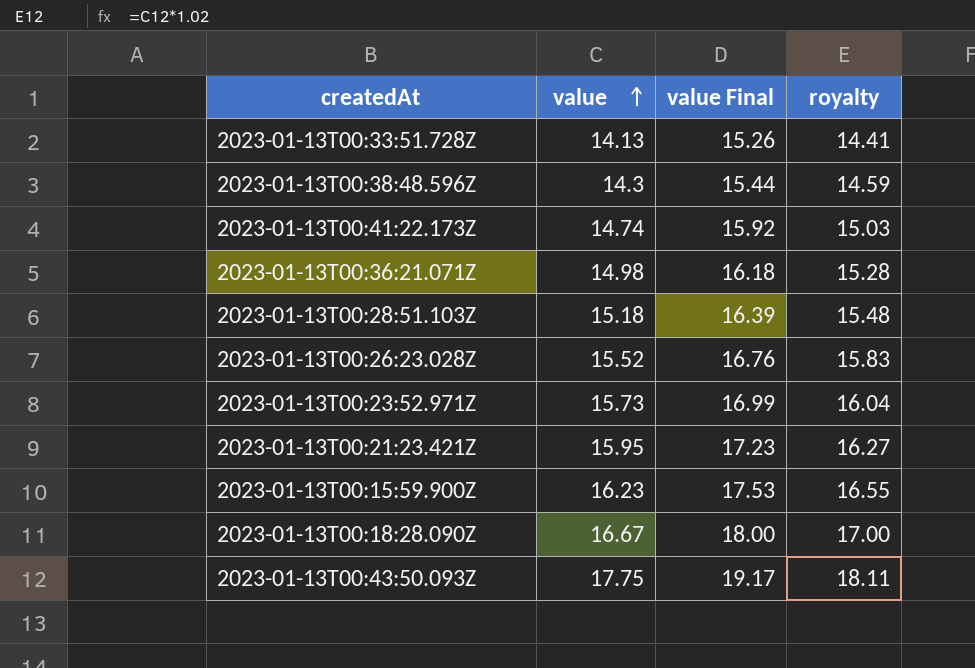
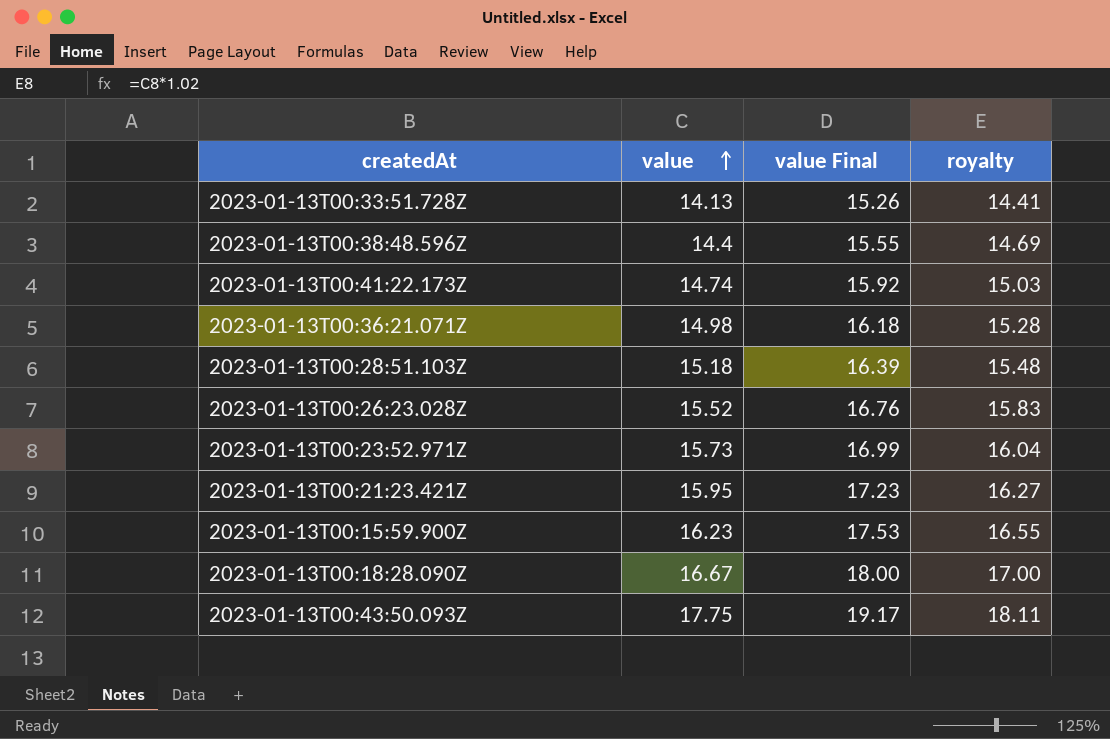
2023-01-13T00:38:48.596Z | value: 14.3 -> 14.4
2023-01-13T00:38:48.596Z | value Final: 15.44 -> 15.55
2023-01-13T00:38:48.596Z | royalty: 14.59 -> 14.69

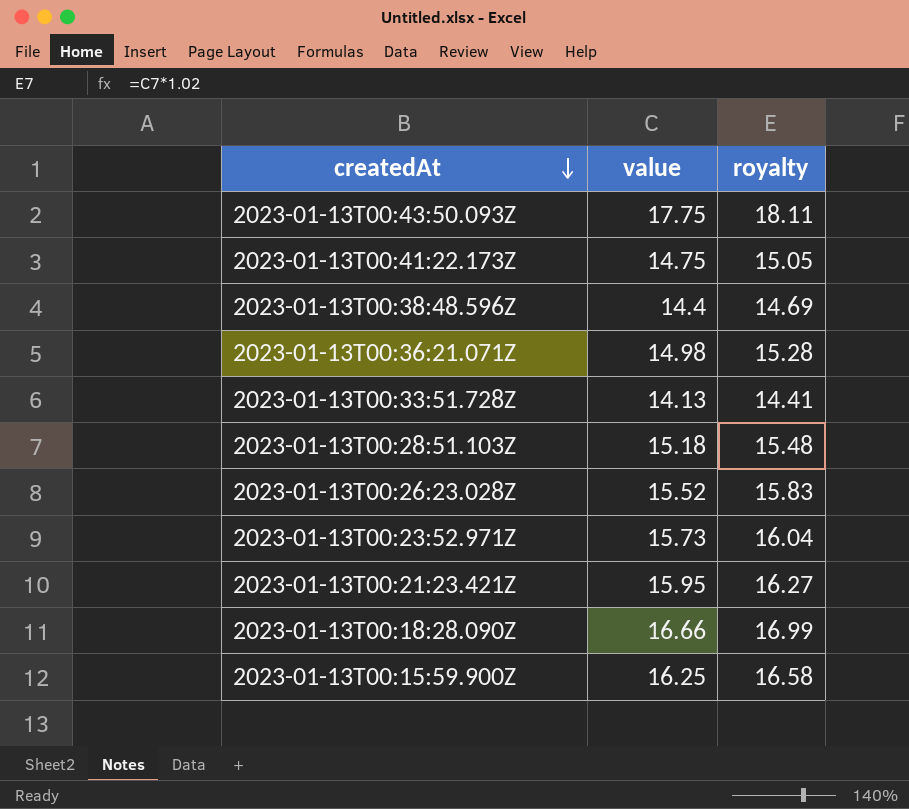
row order: value ascending -> createdAt descending
column value Final | formula: [value] * 1.08 -> none
2023-01-13T00:41:22.173Z | value: 14.74 -> 14.75
2023-01-13T00:41:22.173Z | royalty: 15.03 -> 15.05
2023-01-13T00:18:28.090Z | value: 16.67 -> 16.66
2023-01-13T00:18:28.090Z | royalty: 17.00 -> 16.99
2023-01-13T00:15:59.900Z | value: 16.23 -> 16.25
2023-01-13T00:15:59.900Z | royalty: 16.55 -> 16.58

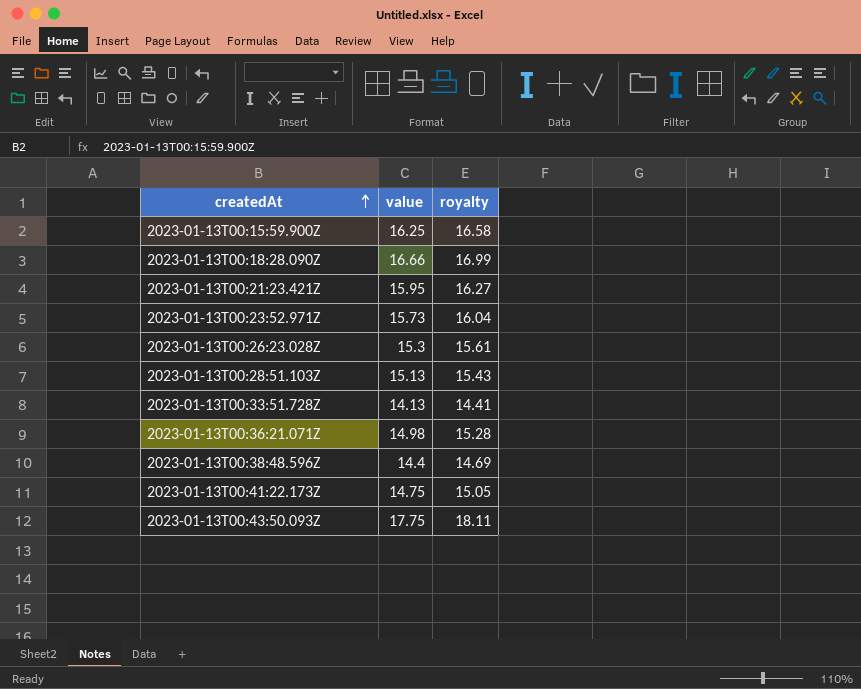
row order: createdAt descending -> createdAt ascending
2023-01-13T00:26:23.028Z | value: 15.52 -> 15.3
2023-01-13T00:26:23.028Z | royalty: 15.83 -> 15.61
2023-01-13T00:28:51.103Z | value: 15.18 -> 15.13
2023-01-13T00:28:51.103Z | royalty: 15.48 -> 15.43

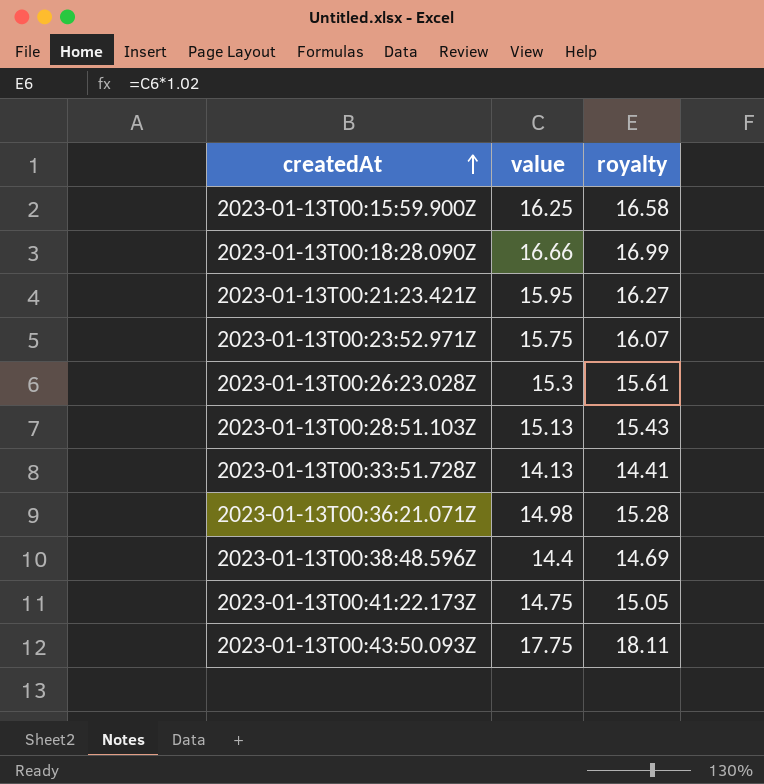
2023-01-13T00:23:52.971Z | value: 15.73 -> 15.75
2023-01-13T00:23:52.971Z | royalty: 16.04 -> 16.07

